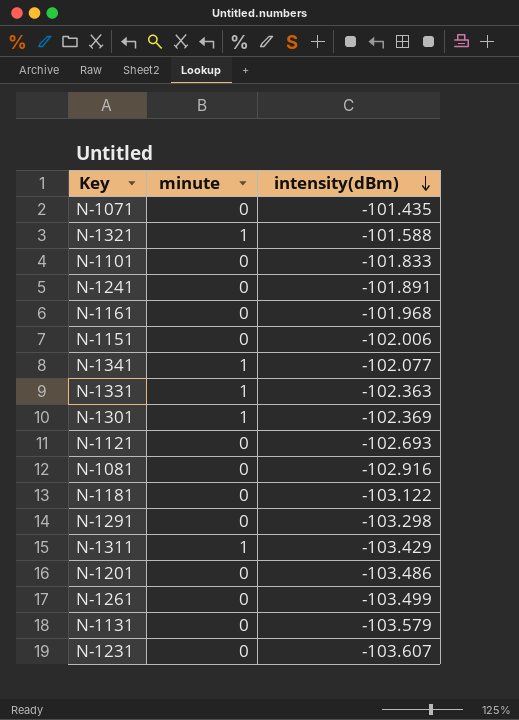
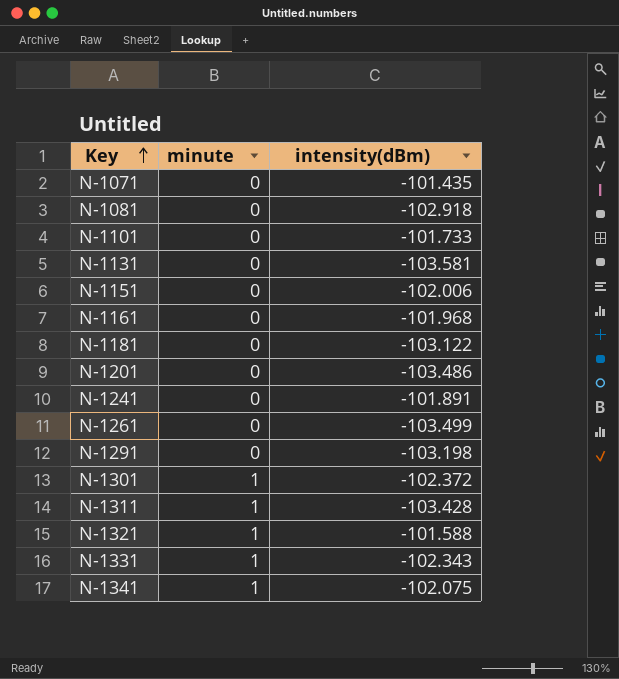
row order: intensity(dBm) descending -> Key ascending
row N-1121: 0 | -102.693 -> none
row N-1231: 0 | -103.607 -> none
N-1081 | intensity(dBm): -102.916 -> -102.918
N-1101 | intensity(dBm): -101.833 -> -101.733
N-1131 | intensity(dBm): -103.579 -> -103.581
N-1291 | intensity(dBm): -103.298 -> -103.198
N-1301 | intensity(dBm): -102.369 -> -102.372
N-1311 | intensity(dBm): -103.429 -> -103.428
N-1331 | intensity(dBm): -102.363 -> -102.343
N-1341 | intensity(dBm): -102.077 -> -102.075

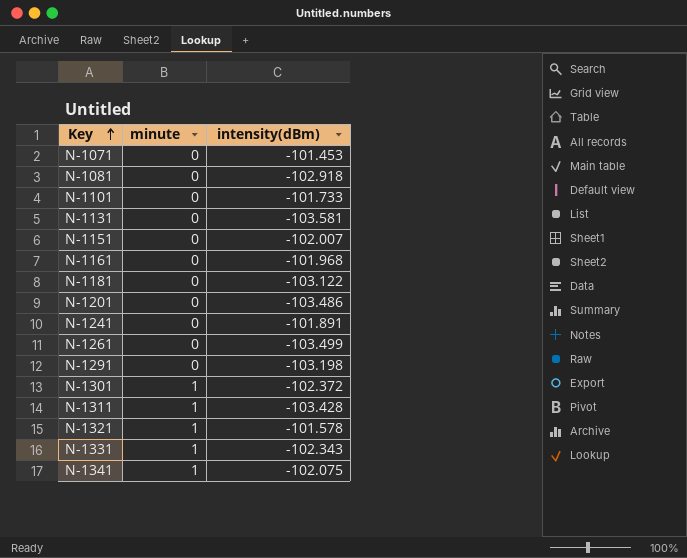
N-1071 | intensity(dBm): -101.435 -> -101.453
N-1151 | intensity(dBm): -102.006 -> -102.007
N-1321 | intensity(dBm): -101.588 -> -101.578

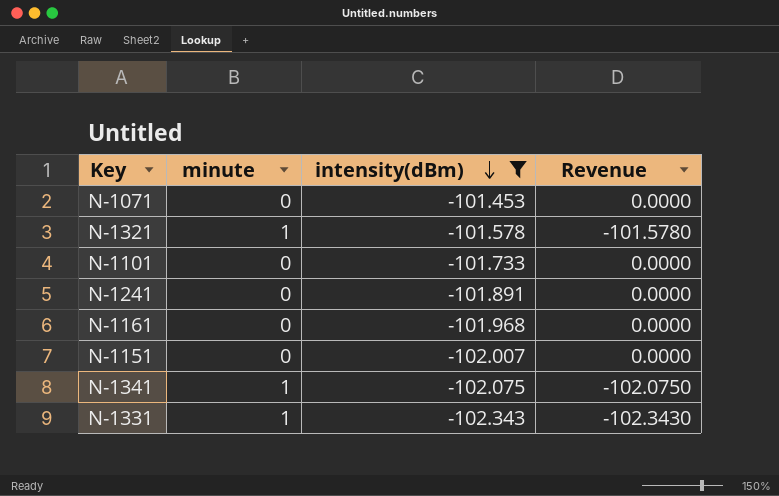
filter: none -> intensity(dBm) >= -102.343
row order: Key ascending -> intensity(dBm) descending
column Revenue | formula: none -> [minute] * [intensity(dBm)]

